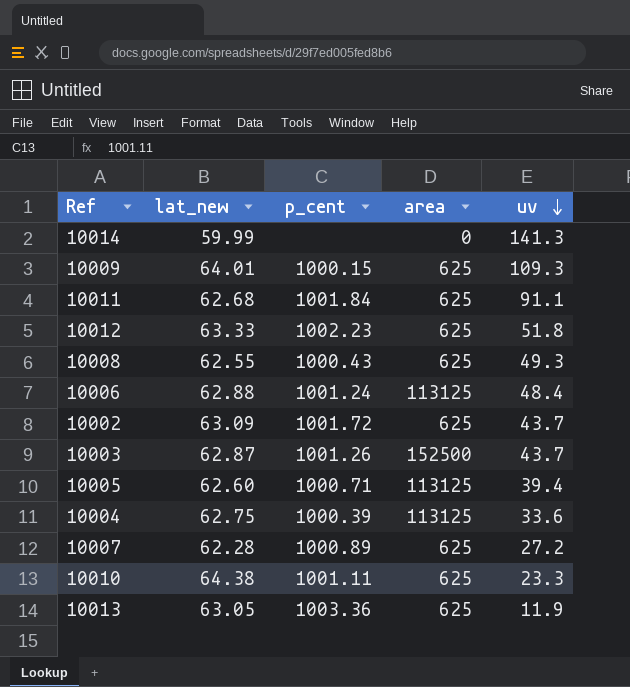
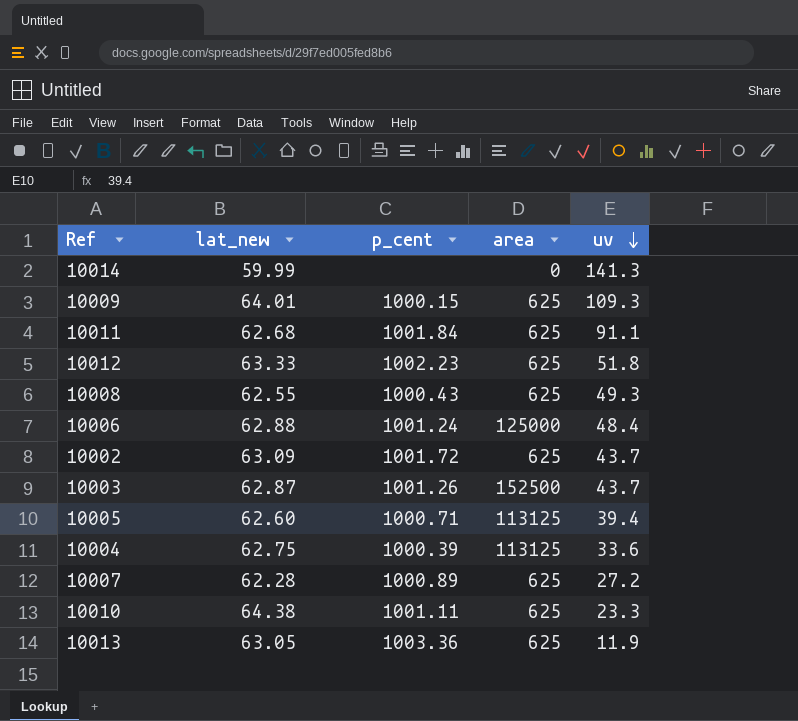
10006 | area: 113125 -> 125000

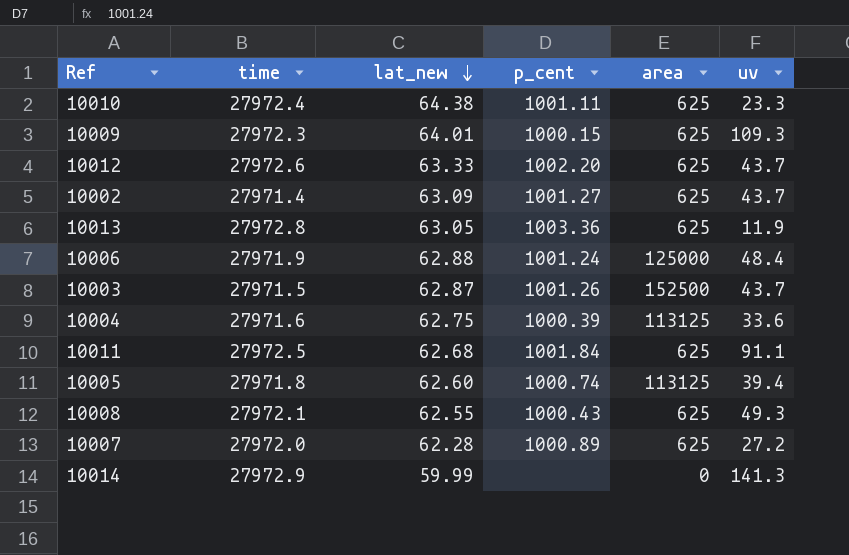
row order: uv descending -> lat_new descending
column time | position: none -> 2
10012 | p_cent: 1002.23 -> 1002.20
10012 | uv: 51.8 -> 43.7
10002 | p_cent: 1001.72 -> 1001.27
10005 | p_cent: 1000.71 -> 1000.74

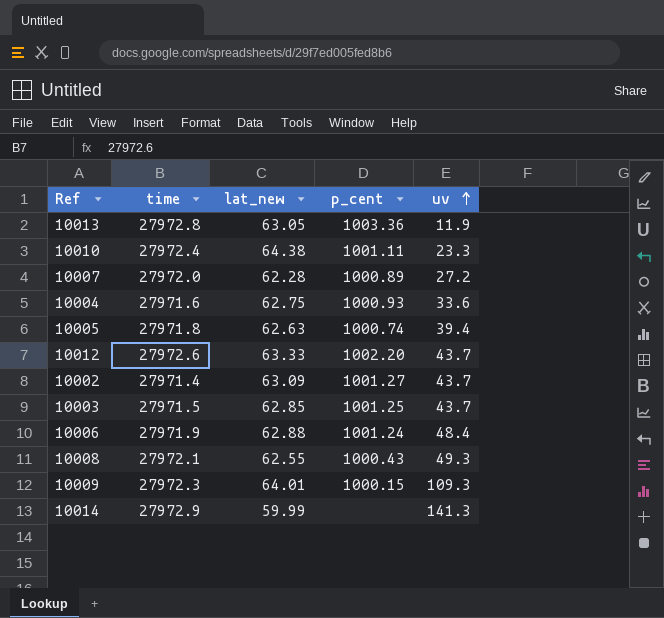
row order: lat_new descending -> uv ascending
column area | position: 5 -> none
row 10011: 27972.5 | 62.68 | 1001.84 | 625 | 91.1 -> none
10004 | p_cent: 1000.39 -> 1000.93
10005 | lat_new: 62.60 -> 62.63
10003 | lat_new: 62.87 -> 62.85
10003 | p_cent: 1001.26 -> 1001.25

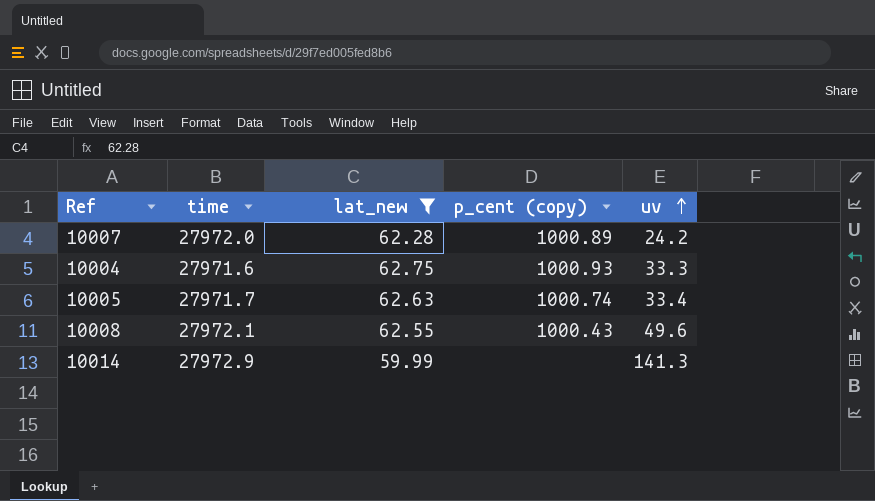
filter: none -> lat_new <= 62.75
column name: p_cent -> p_cent (copy)
10007 | uv: 27.2 -> 24.2
10004 | uv: 33.6 -> 33.3
10005 | time: 27971.8 -> 27971.7
10005 | uv: 39.4 -> 33.4
10008 | uv: 49.3 -> 49.6

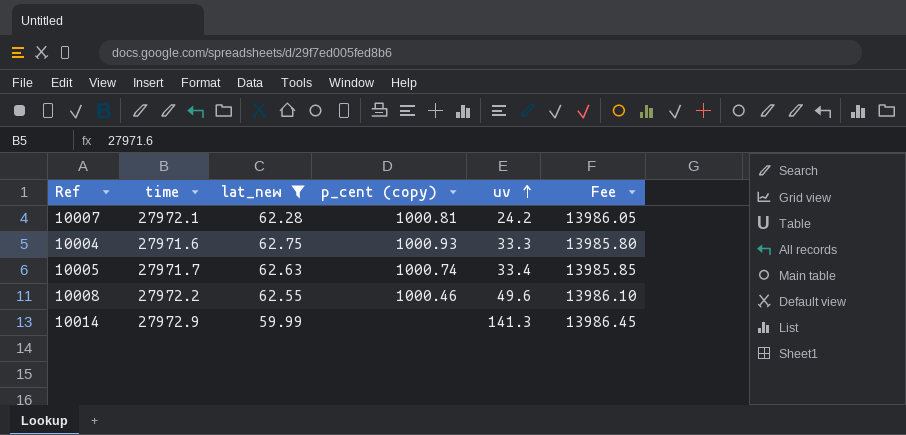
column Fee | formula: none -> [time] * 0.5
10007 | time: 27972.0 -> 27972.1
10007 | p_cent (copy): 1000.89 -> 1000.81
10008 | time: 27972.1 -> 27972.2
10008 | p_cent (copy): 1000.43 -> 1000.46

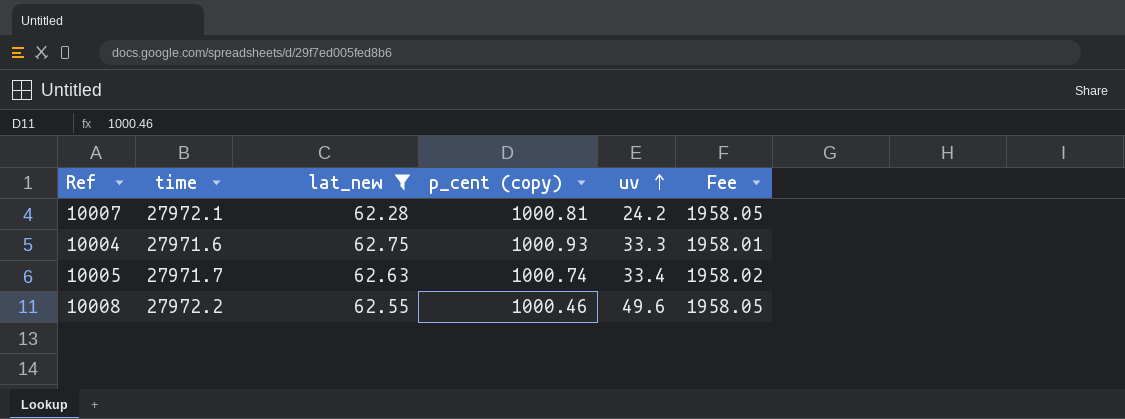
column Fee | formula: [time] * 0.5 -> [time] * 0.07
row 10014: 27972.9 | 59.99 | none | 141.3 | 13986.45 -> none

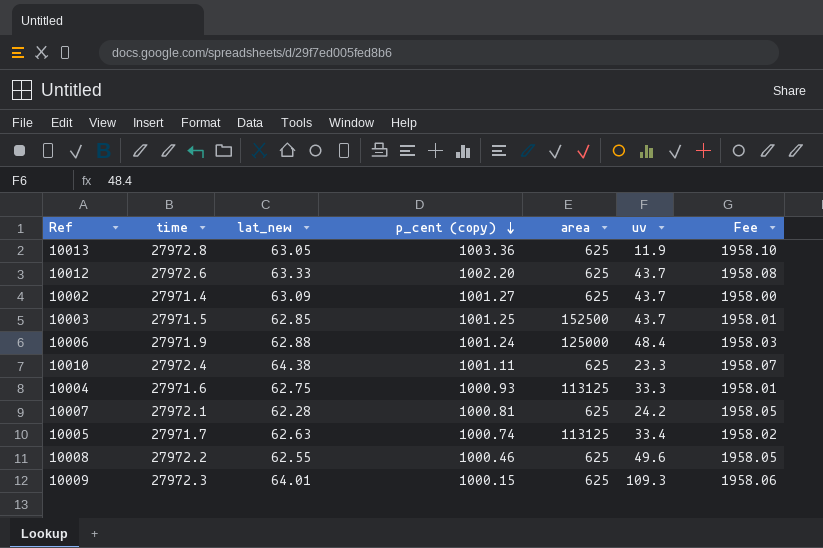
filter: lat_new <= 62.75 -> none
row order: uv ascending -> p_cent (copy) descending
column area | position: none -> 5

